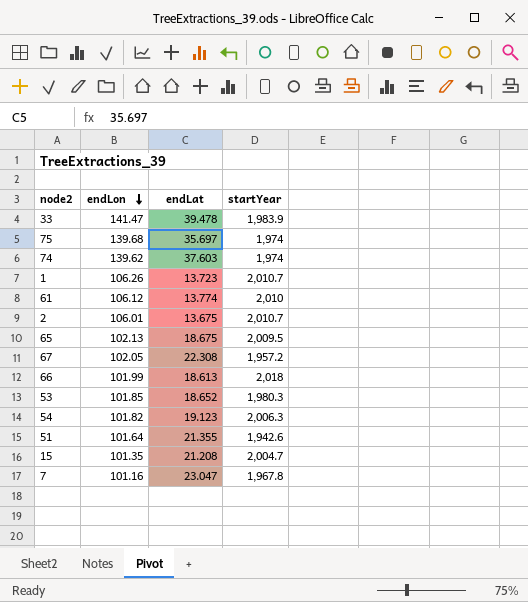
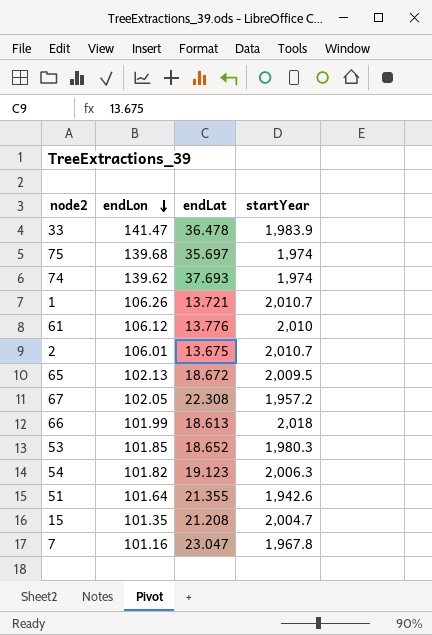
33 | endLat: 39.478 -> 36.478
74 | endLat: 37.603 -> 37.693
1 | endLat: 13.723 -> 13.721
61 | endLat: 13.774 -> 13.776
65 | endLat: 18.675 -> 18.672

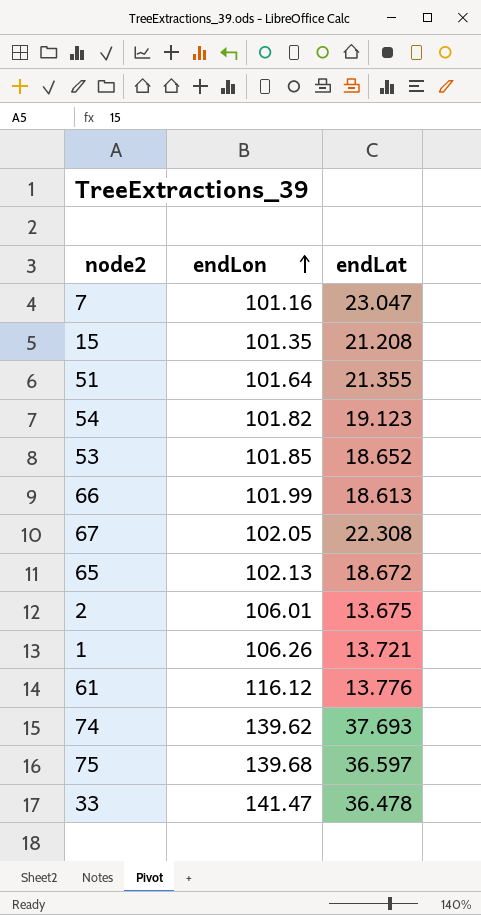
row order: endLon descending -> endLon ascending
column startYear | position: 4 -> none
61 | endLon: 106.12 -> 116.12
75 | endLat: 35.697 -> 36.597

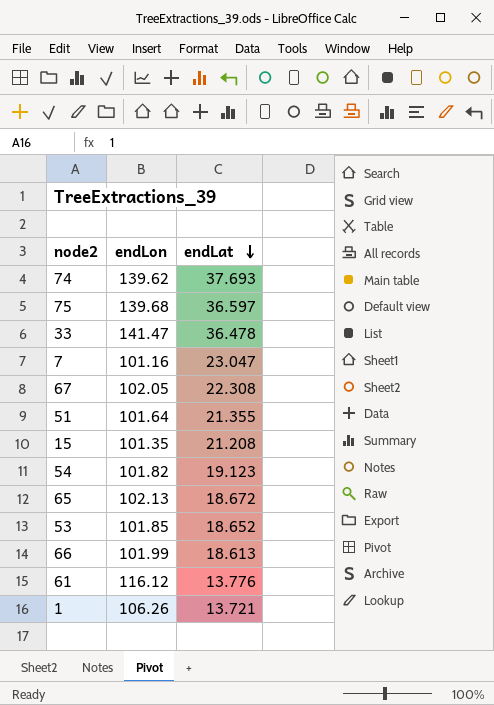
row order: endLon ascending -> endLat descending
row 2: 106.01 | 13.675 -> none

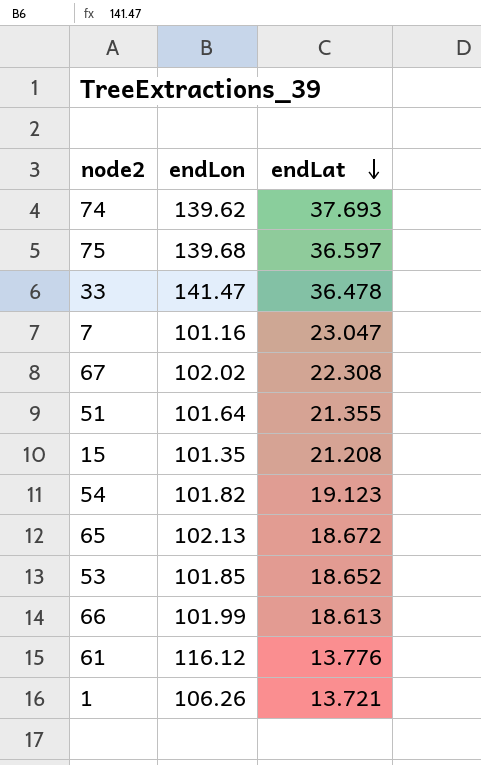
67 | endLon: 102.05 -> 102.02

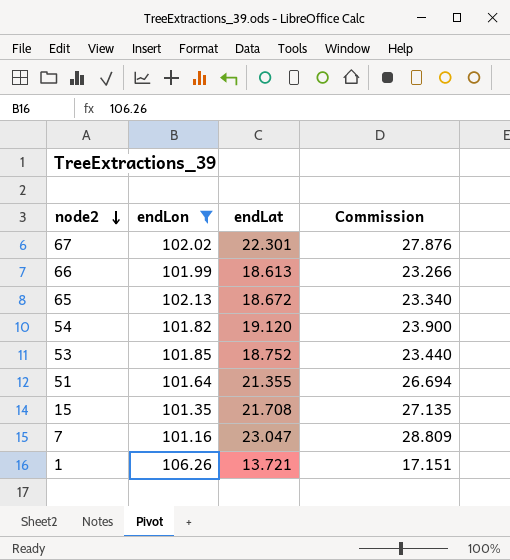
filter: none -> endLon <= 106.26
row order: endLat descending -> node2 descending
column Commission | formula: none -> [endLat] * 1.25
67 | endLat: 22.308 -> 22.301
54 | endLat: 19.123 -> 19.120
53 | endLat: 18.652 -> 18.752
15 | endLat: 21.208 -> 21.708

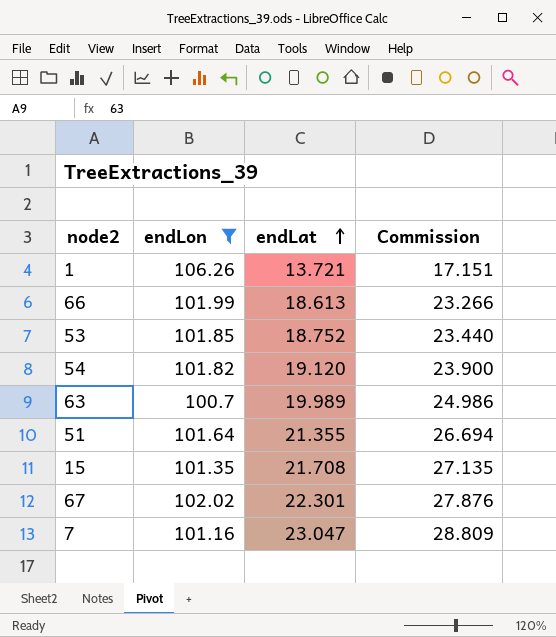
row order: node2 descending -> endLat ascending
row 65: 102.13 | 18.672 | 23.340 -> none
row 63: none -> 100.7 | 19.989 | 24.986

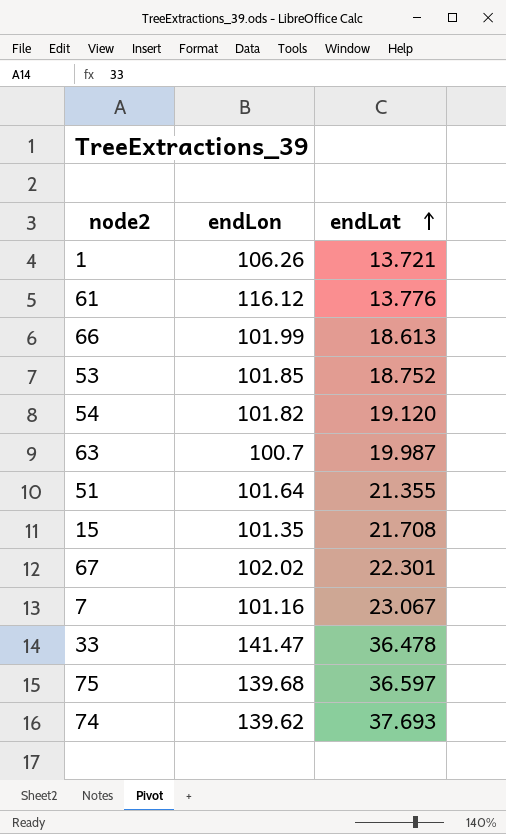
filter: endLon <= 106.26 -> none
column Commission | formula: [endLat] * 1.25 -> none
63 | endLat: 19.989 -> 19.987
7 | endLat: 23.047 -> 23.067

